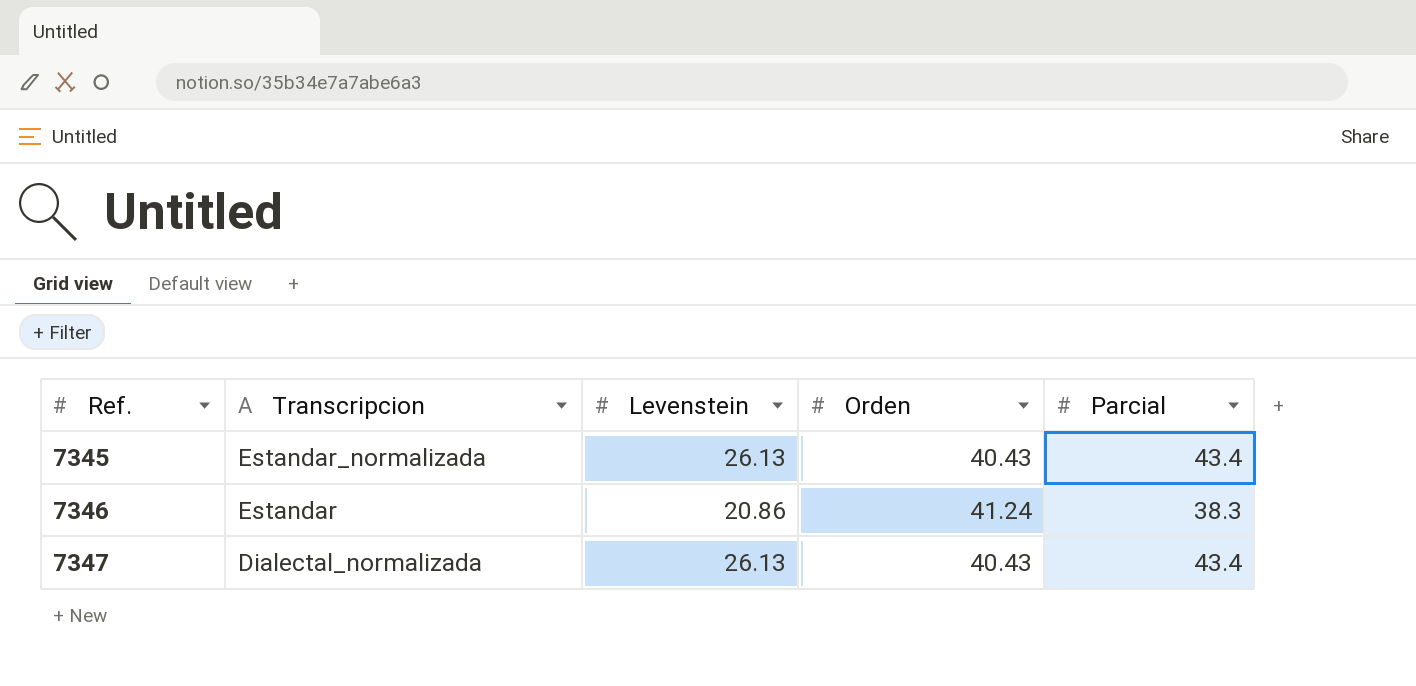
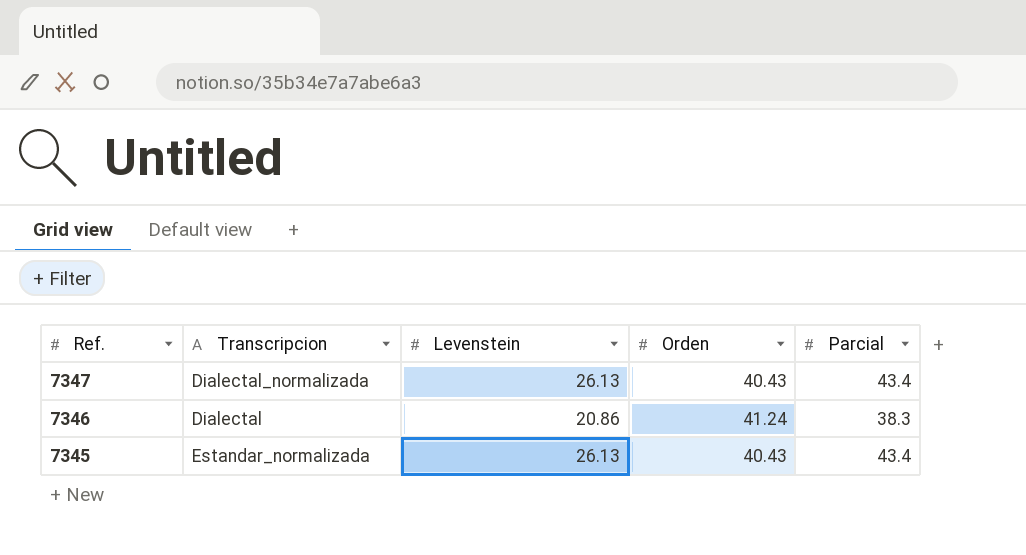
row order: Ref. ascending -> Ref. descending
7346 | Transcripcion: Estandar -> Dialectal

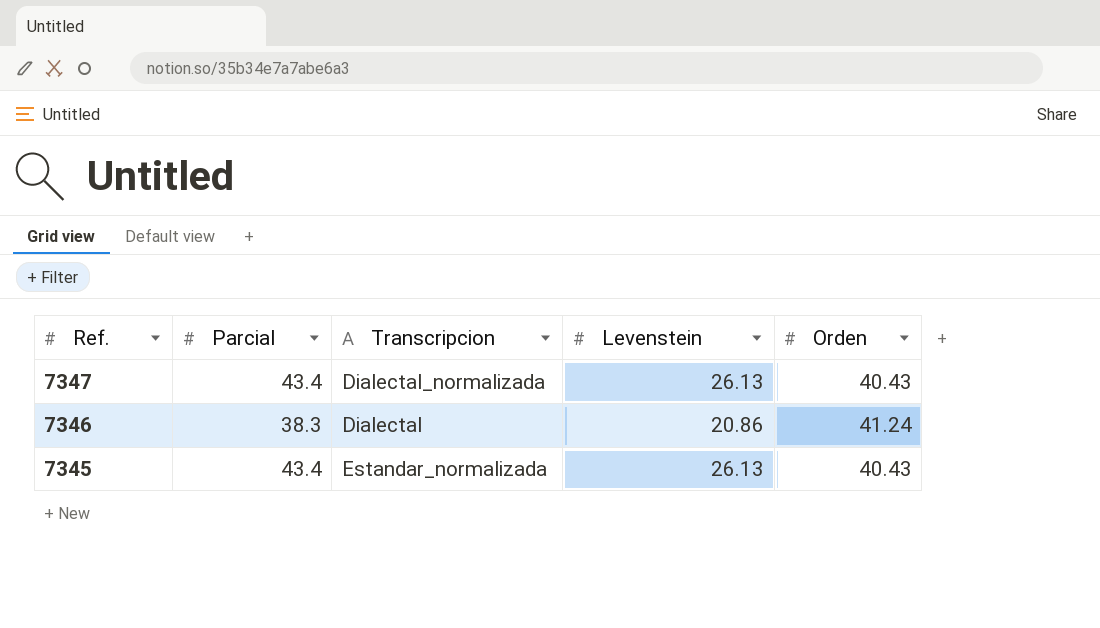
column Parcial | position: 5 -> 2

